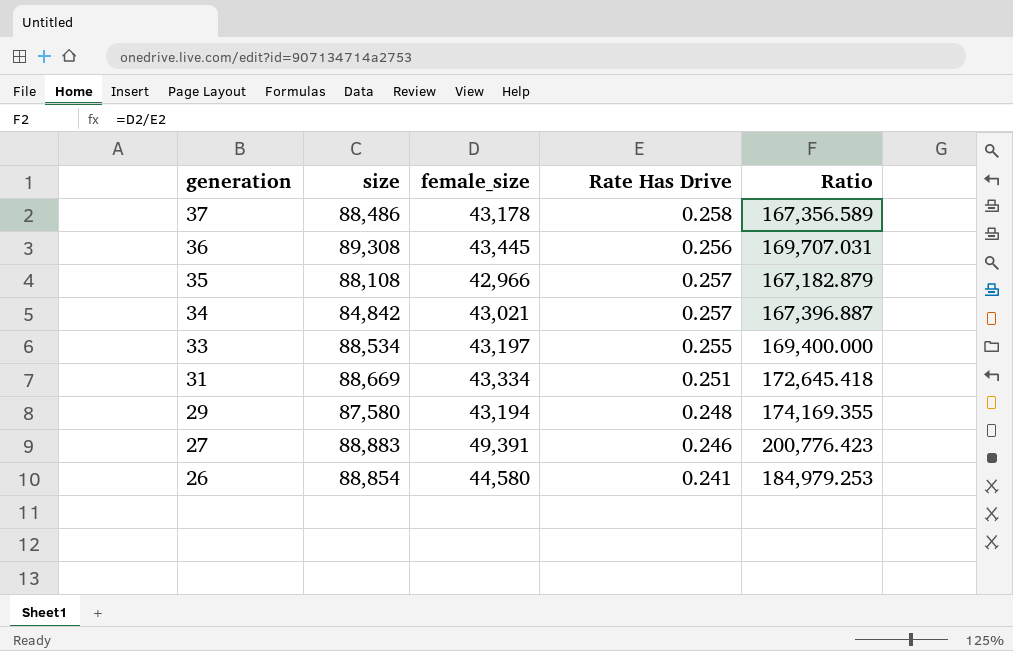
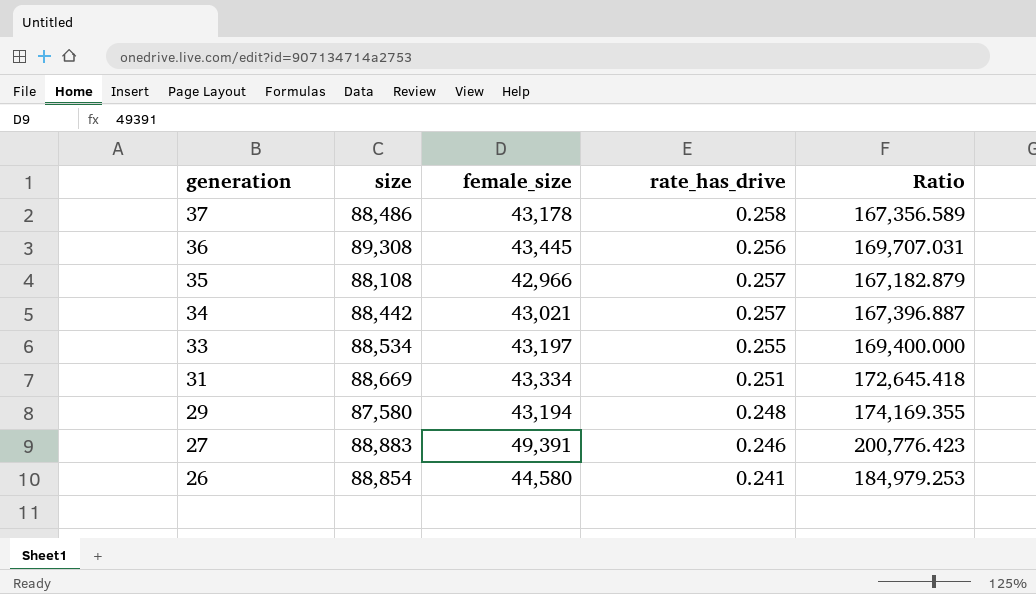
column name: Rate Has Drive -> rate_has_drive
34 | size: 84,842 -> 88,442

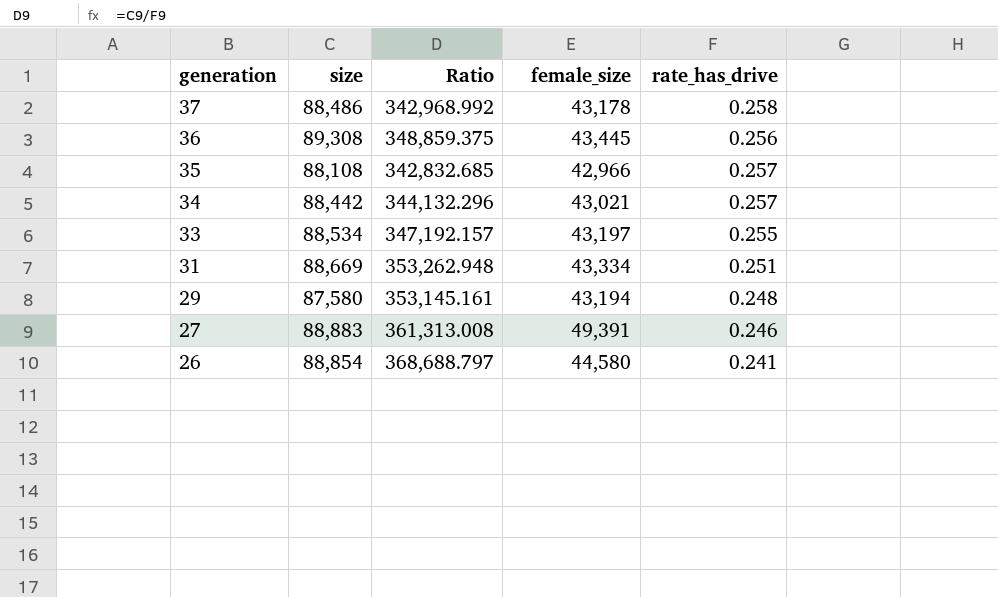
column Ratio | formula: [female_size] / [rate_has_drive] -> [size] / [rate_has_drive]
column Ratio | position: 5 -> 3

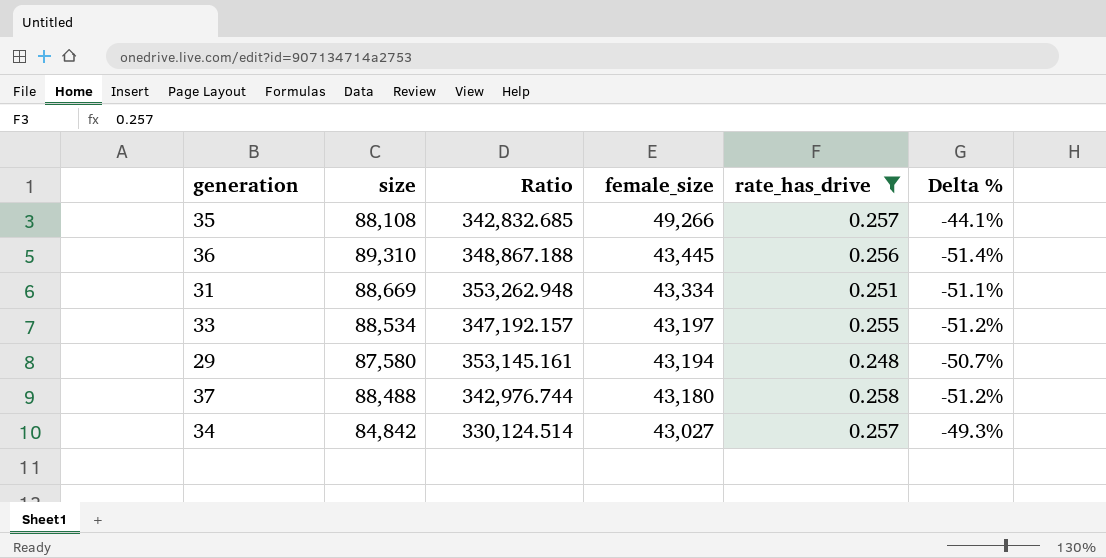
filter: none -> rate_has_drive >= 0.248
row order: generation descending -> female_size descending
column Delta % | formula: none -> ([female_size] - [size]) / [size]
35 | female_size: 42,966 -> 49,266
36 | size: 89,308 -> 89,310
36 | Ratio: 348,859.375 -> 348,867.188
37 | size: 88,486 -> 88,488
37 | Ratio: 342,968.992 -> 342,976.744
37 | female_size: 43,178 -> 43,180
34 | size: 88,442 -> 84,842
34 | Ratio: 344,132.296 -> 330,124.514
34 | female_size: 43,021 -> 43,027

